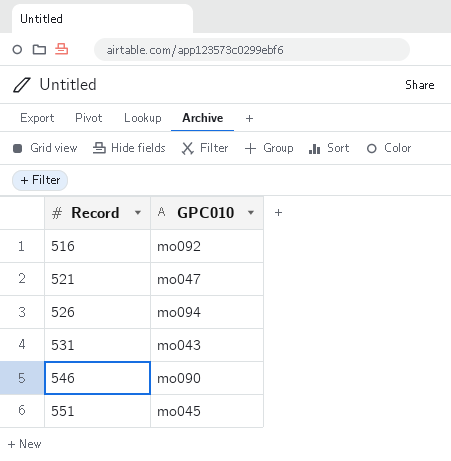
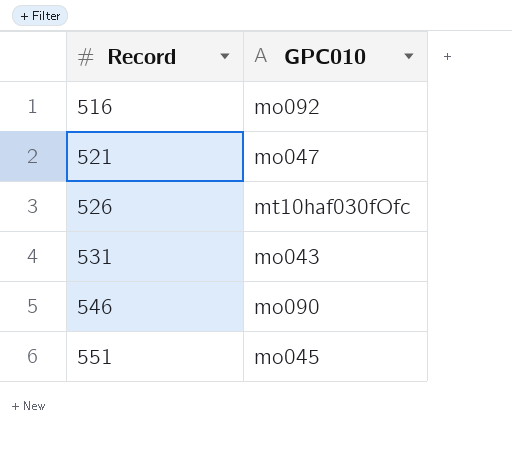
526 | GPC010: mo094 -> mt10haf030fOfc

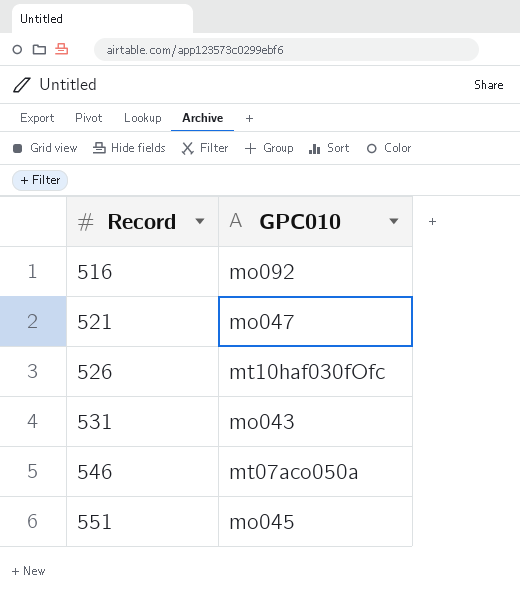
546 | GPC010: mo090 -> mt07aco050a

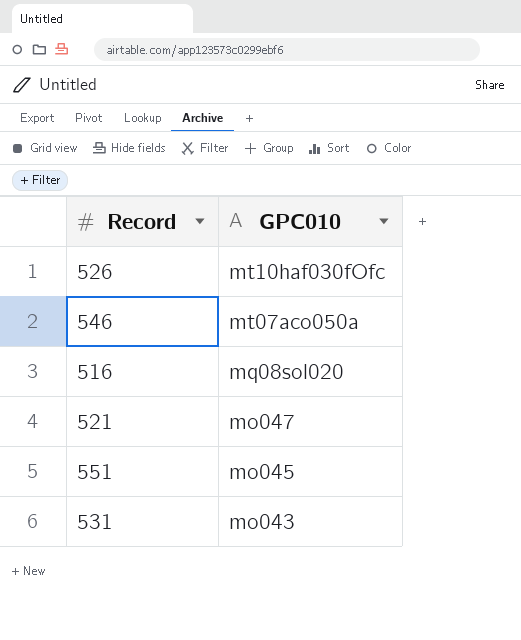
row order: Record ascending -> GPC010 descending
516 | GPC010: mo092 -> mq08sol020

